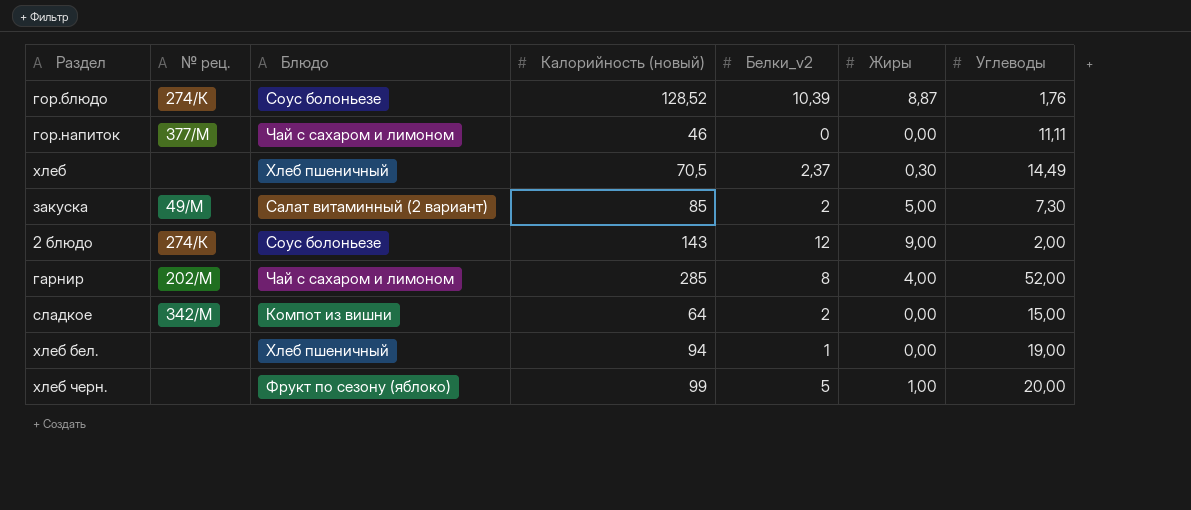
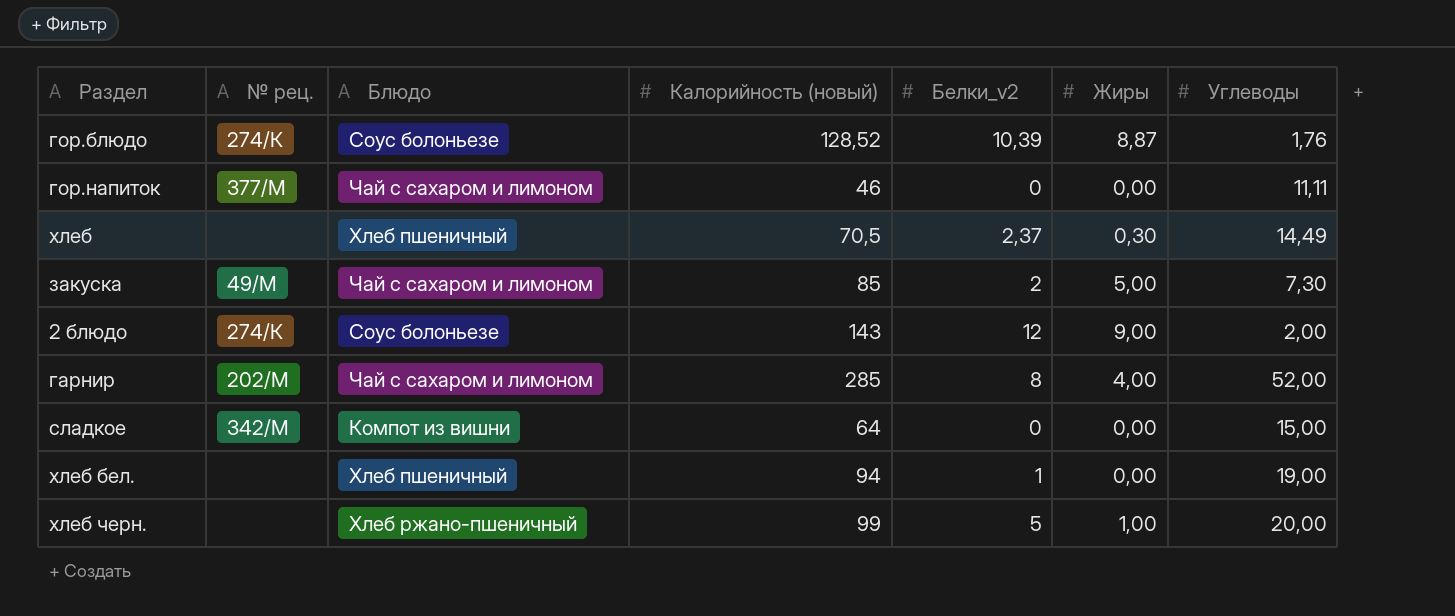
закуска | Блюдо: Салат витаминный (2 вариант) -> Чай с сахаром и лимоном
сладкое | Белки_v2: 2 -> 0
хлеб черн. | Блюдо: Фрукт по сезону (яблоко) -> Хлеб ржано-пшеничный

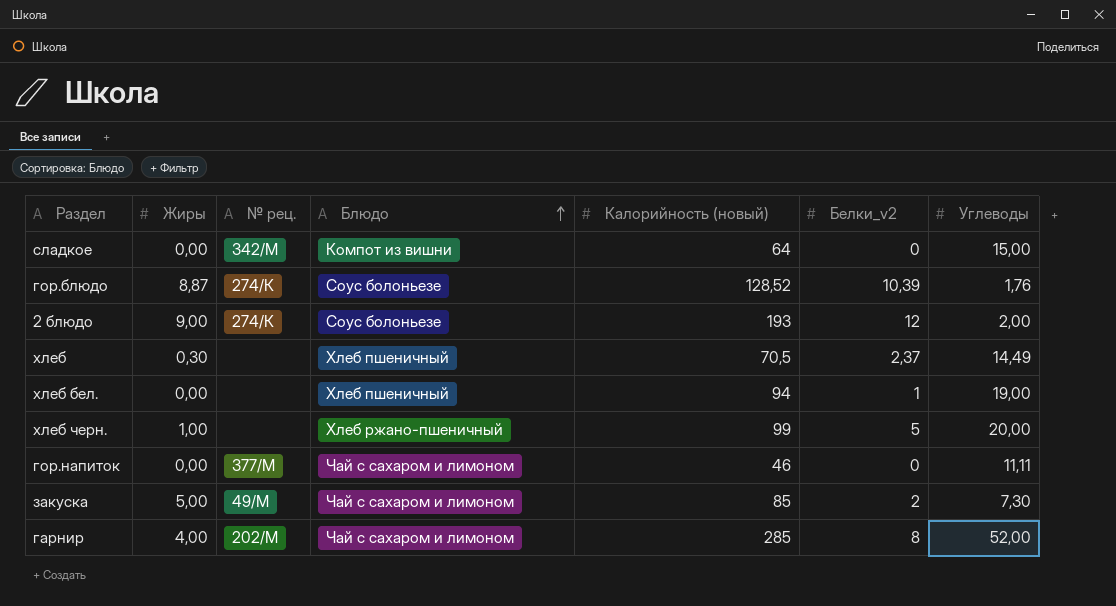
row order: none -> Блюдо ascending
column Жиры | position: 6 -> 2
2 блюдо | Калорийность (новый): 143 -> 193

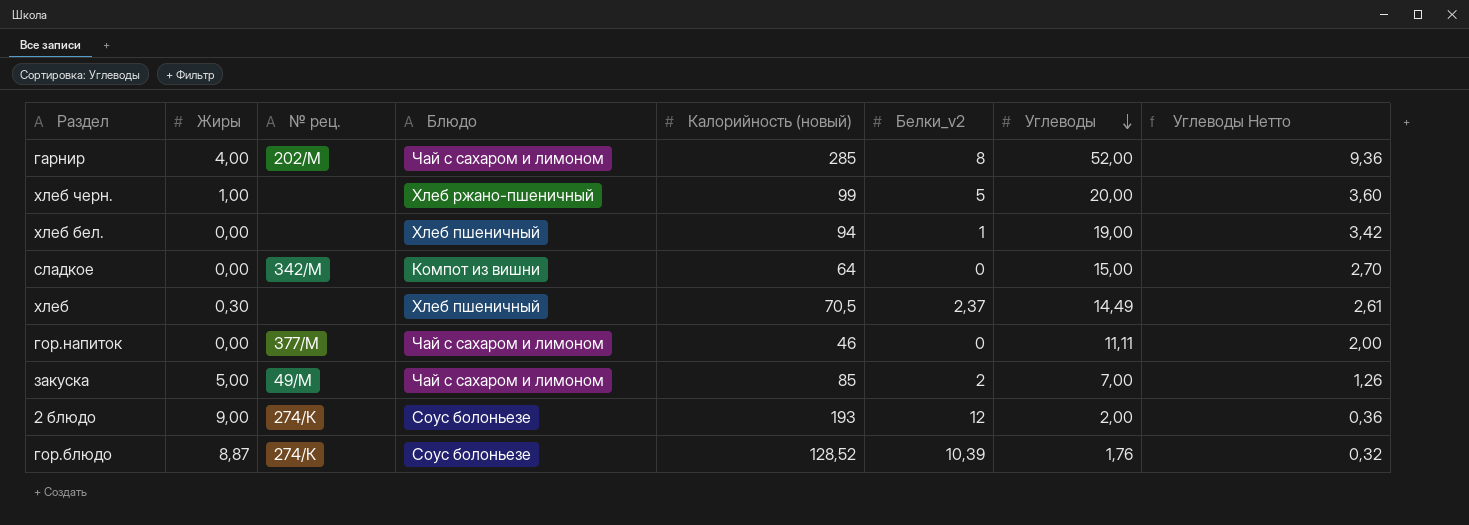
row order: Блюдо ascending -> Углеводы descending
column Углеводы Нетто | formula: none -> [Углеводы] * 0,18
закуска | Углеводы: 7,30 -> 7,00

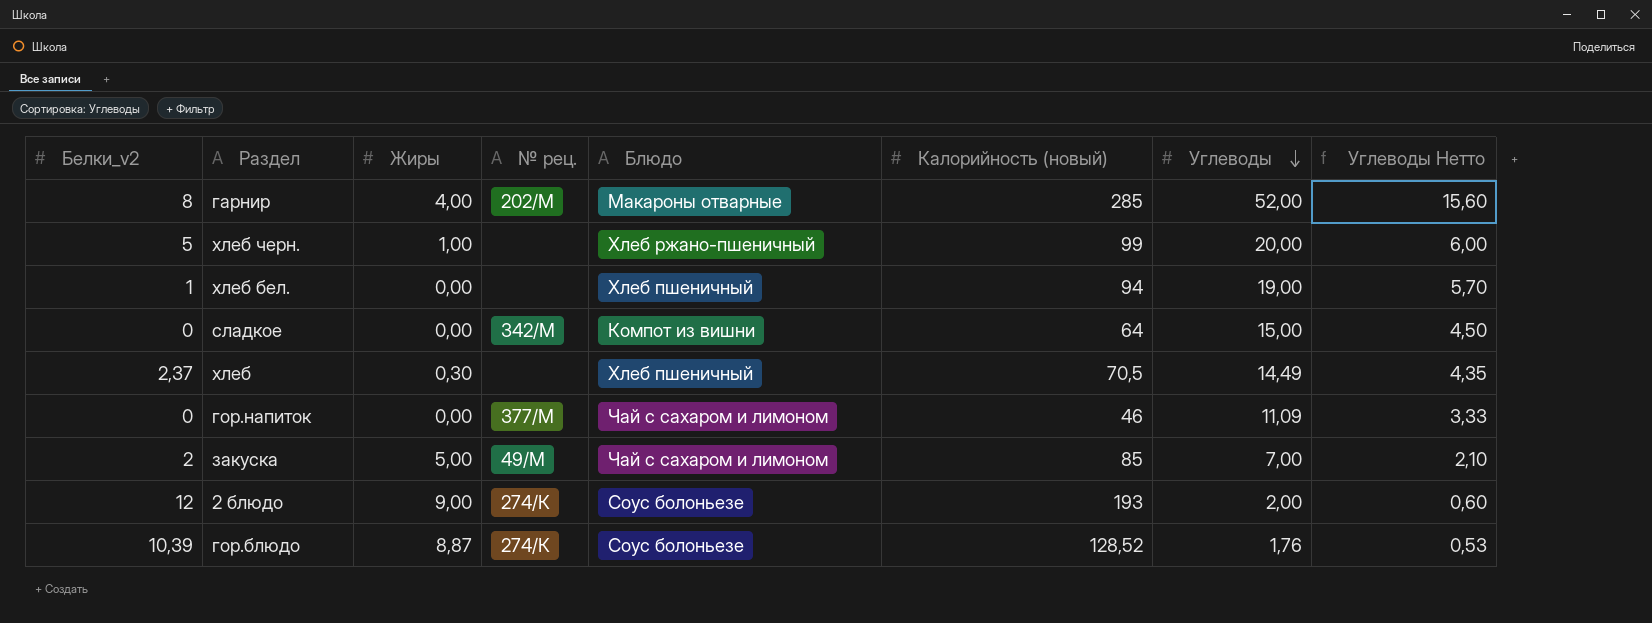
column Белки_v2 | position: 6 -> 1
column Углеводы Нетто | formula: [Углеводы] * 0,18 -> [Углеводы] * 0,3
гарнир | Блюдо: Чай с сахаром и лимоном -> Макароны отварные
гор.напиток | Углеводы: 11,11 -> 11,09

